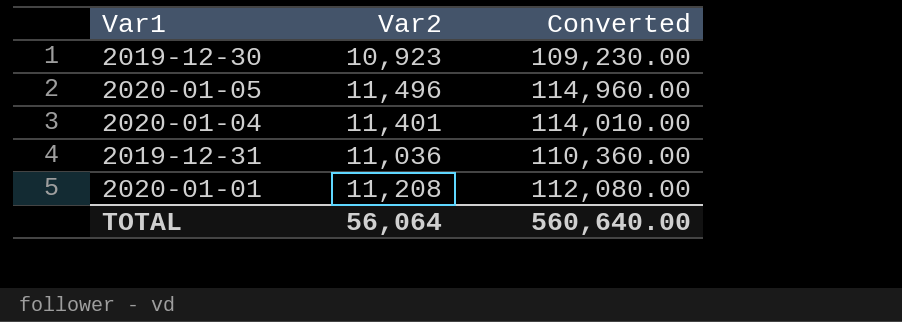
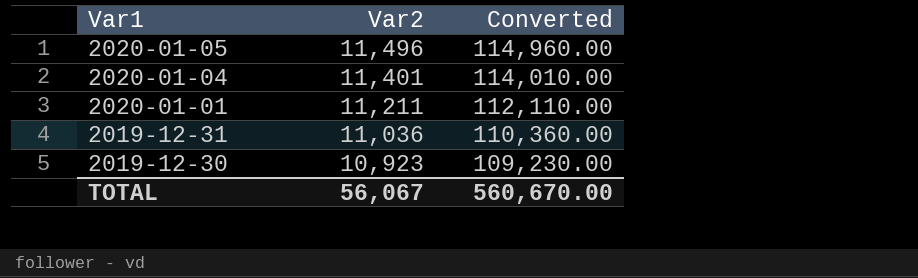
row order: none -> Var1 descending
2020-01-01 | Var2: 11,208 -> 11,211
2020-01-01 | Converted: 112,080.00 -> 112,110.00
TOTAL | Var2: 56,064 -> 56,067
TOTAL | Converted: 560,640.00 -> 560,670.00

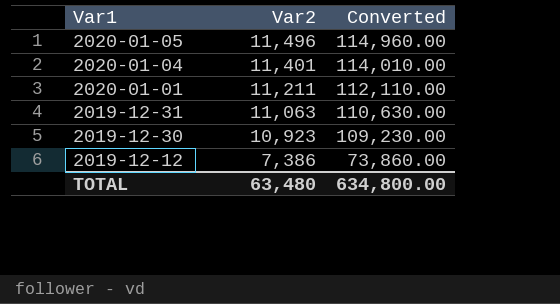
2019-12-31 | Var2: 11,036 -> 11,063
2019-12-31 | Converted: 110,360.00 -> 110,630.00
row 2019-12-12: none -> 7,386 | 73,860.00
TOTAL | Var2: 56,067 -> 63,480
TOTAL | Converted: 560,670.00 -> 634,800.00

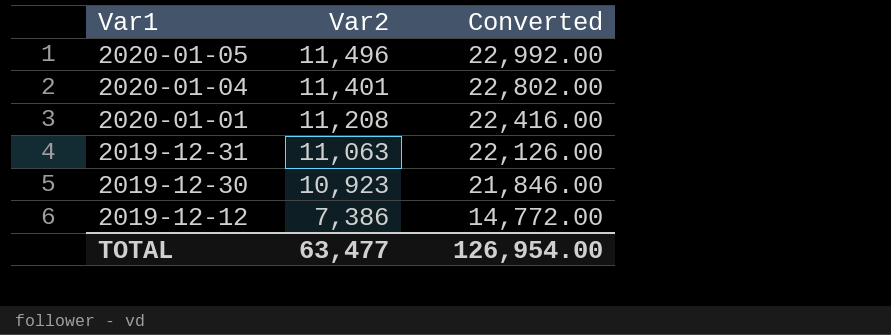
column Converted | formula: [Var2] * 10 -> [Var2] * 2
2020-01-01 | Var2: 11,211 -> 11,208
TOTAL | Var2: 63,480 -> 63,477
TOTAL | Converted: 634,800.00 -> 126,954.00

